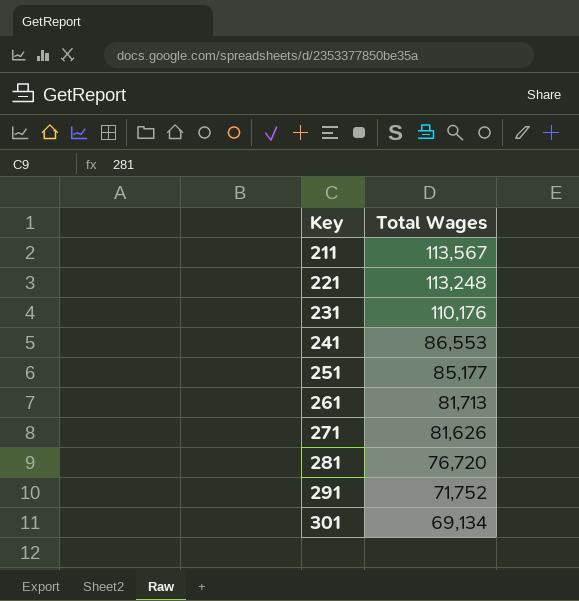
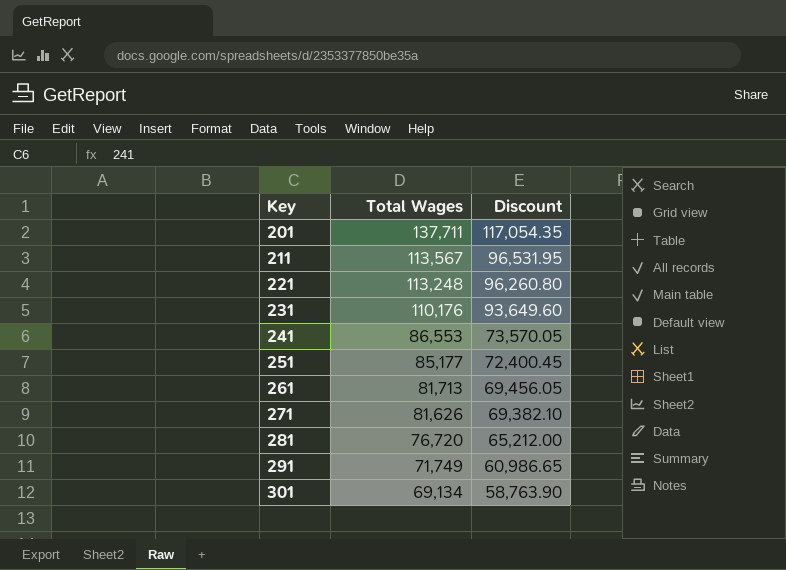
column Discount | formula: none -> [Total Wages] * 0.85
row 201: none -> 137,711 | 117,054.35
291 | Total Wages: 71,752 -> 71,749

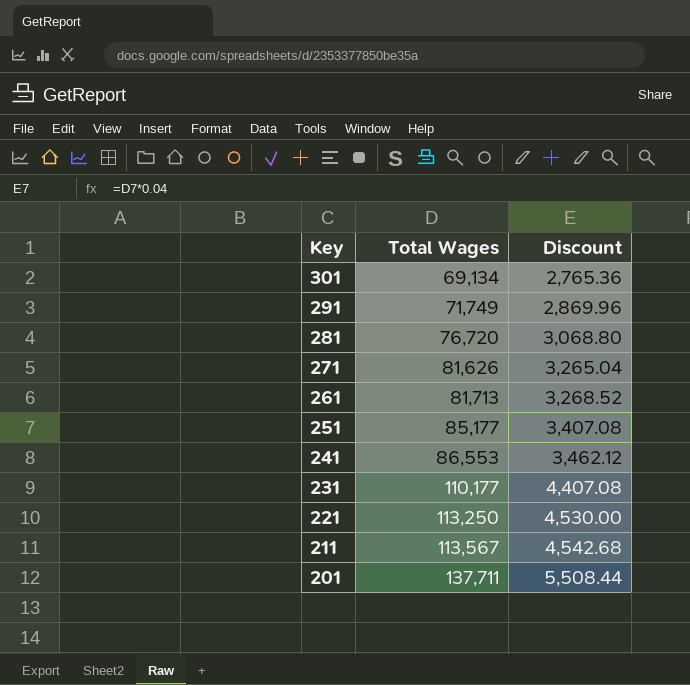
row order: Key ascending -> Key descending
column Discount | formula: [Total Wages] * 0.85 -> [Total Wages] * 0.04
231 | Total Wages: 110,176 -> 110,177
221 | Total Wages: 113,248 -> 113,250

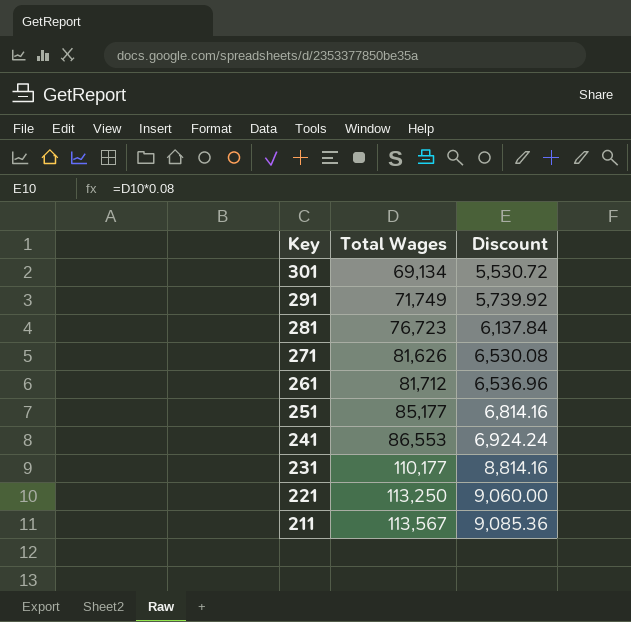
column Discount | formula: [Total Wages] * 0.04 -> [Total Wages] * 0.08
row 201: 137,711 | 5,508.44 -> none
281 | Total Wages: 76,720 -> 76,723
261 | Total Wages: 81,713 -> 81,712

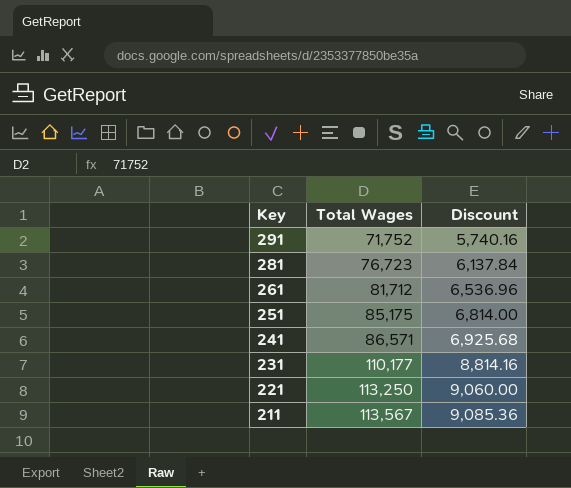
row 301: 69,134 | 5,530.72 -> none
row 271: 81,626 | 6,530.08 -> none
291 | Total Wages: 71,749 -> 71,752
291 | Discount: 5,739.92 -> 5,740.16
251 | Total Wages: 85,177 -> 85,175
251 | Discount: 6,814.16 -> 6,814.00
241 | Total Wages: 86,553 -> 86,571
241 | Discount: 6,924.24 -> 6,925.68

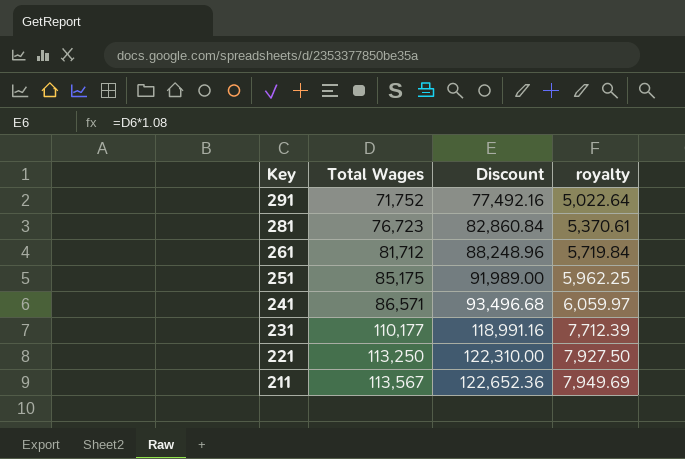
column Discount | formula: [Total Wages] * 0.08 -> [Total Wages] * 1.08
column royalty | formula: none -> [Total Wages] * 0.07

